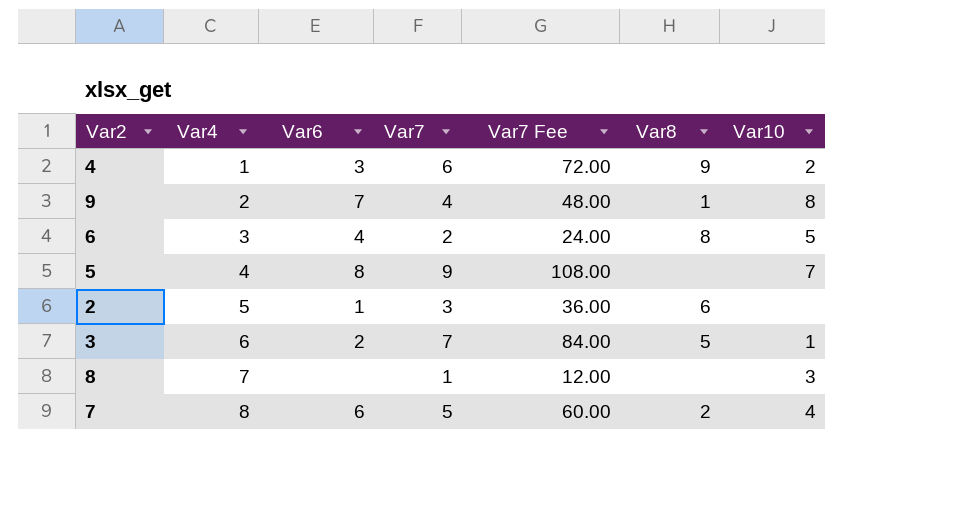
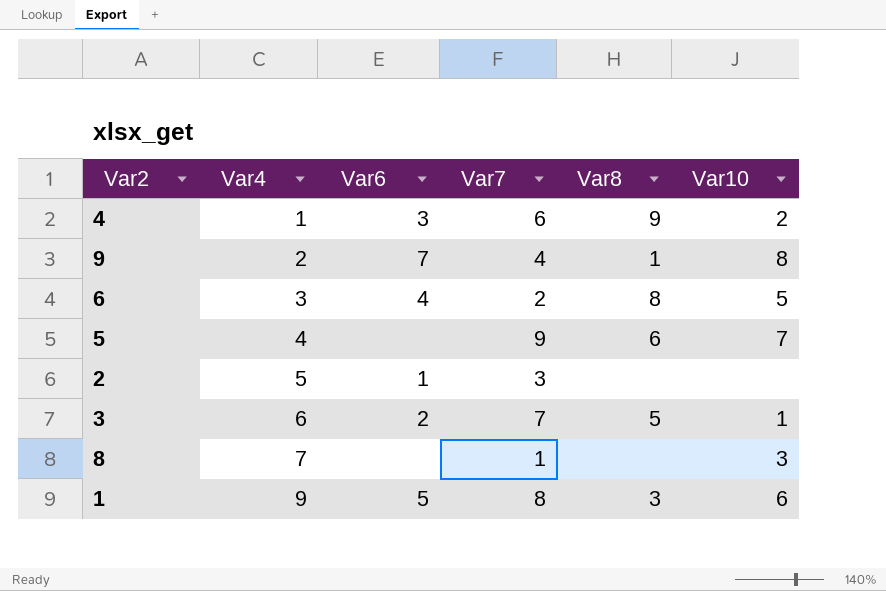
column Var7 Fee | formula: [Var7] * 12 -> none
row 7: 8 | 6 | 5 | 60.00 | 2 | 4 -> none
5 | Var6: 8 -> none
5 | Var8: none -> 6
2 | Var8: 6 -> none
row 1: none -> 9 | 5 | 8 | 3 | 6

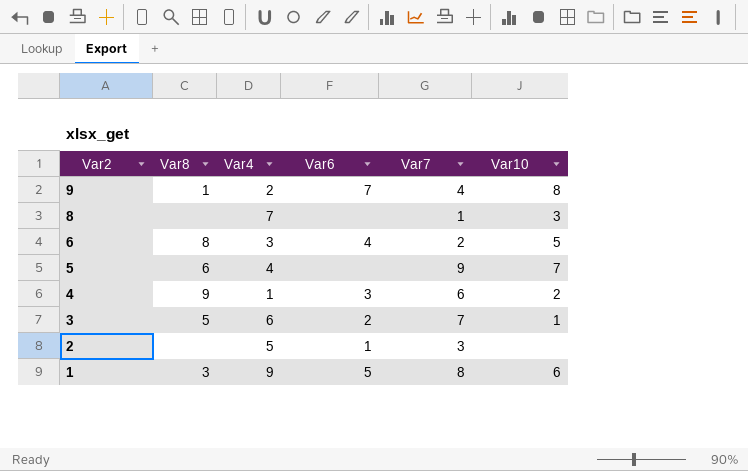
row order: Var4 ascending -> Var2 descending
column Var8 | position: 5 -> 2

